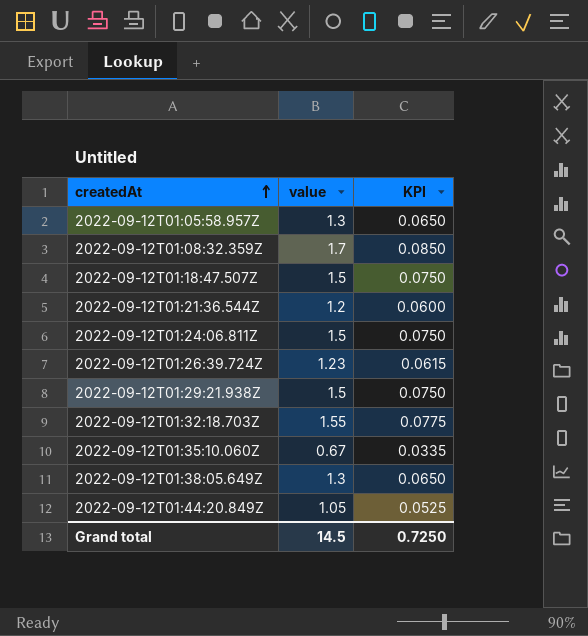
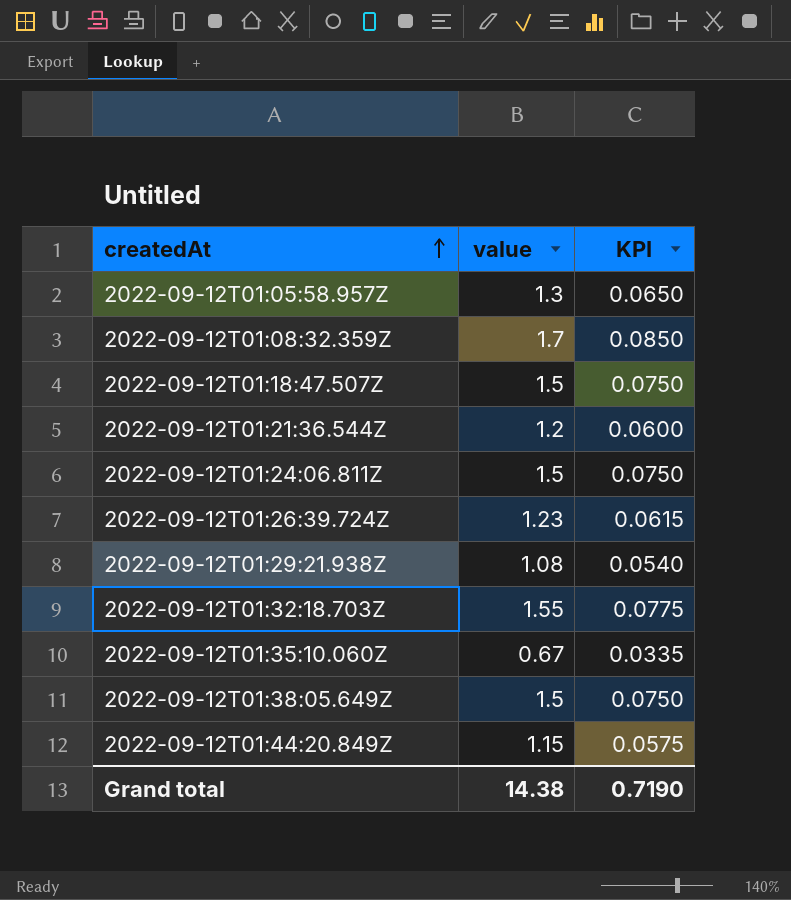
2022-09-12T01:29:21.938Z | value: 1.5 -> 1.08
2022-09-12T01:29:21.938Z | KPI: 0.0750 -> 0.0540
2022-09-12T01:38:05.649Z | value: 1.3 -> 1.5
2022-09-12T01:38:05.649Z | KPI: 0.0650 -> 0.0750
2022-09-12T01:44:20.849Z | value: 1.05 -> 1.15
2022-09-12T01:44:20.849Z | KPI: 0.0525 -> 0.0575
Grand total | value: 14.5 -> 14.38
Grand total | KPI: 0.7250 -> 0.7190

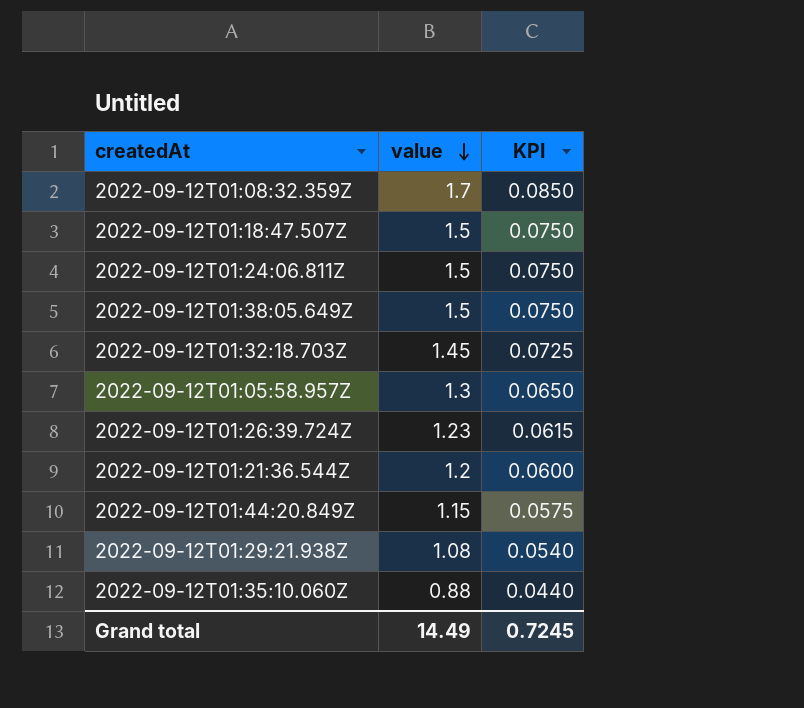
row order: createdAt ascending -> value descending
2022-09-12T01:32:18.703Z | value: 1.55 -> 1.45
2022-09-12T01:32:18.703Z | KPI: 0.0775 -> 0.0725
2022-09-12T01:35:10.060Z | value: 0.67 -> 0.88
2022-09-12T01:35:10.060Z | KPI: 0.0335 -> 0.0440
Grand total | value: 14.38 -> 14.49
Grand total | KPI: 0.7190 -> 0.7245

